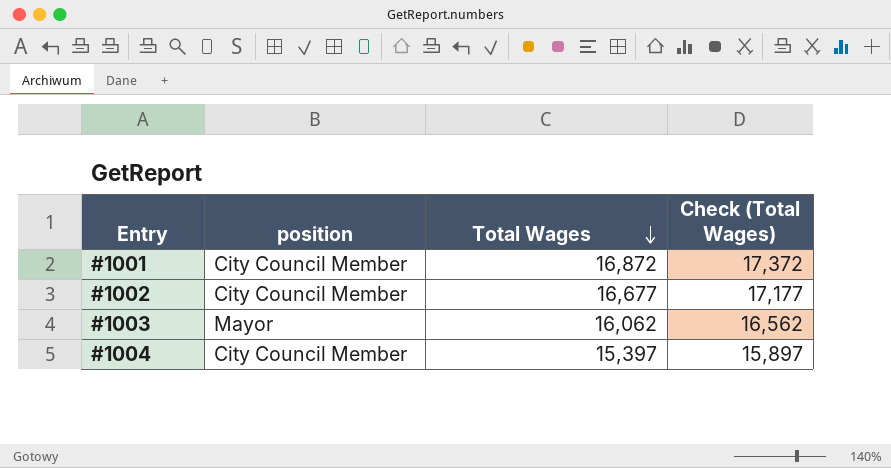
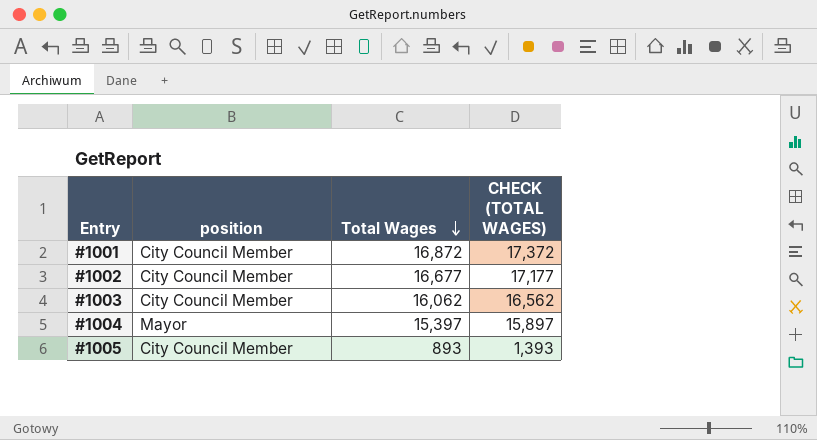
column name: Check (Total Wages) -> CHECK (TOTAL WAGES)
#1003 | position: Mayor -> City Council Member
#1004 | position: City Council Member -> Mayor
row #1005: none -> City Council Member | 893 | 1,393

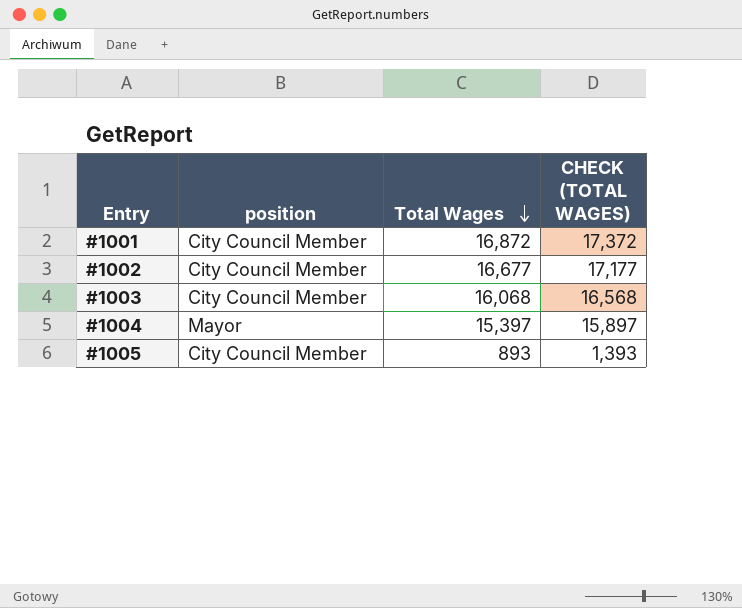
#1003 | Total Wages: 16,062 -> 16,068
#1003 | CHECK (TOTAL WAGES): 16,562 -> 16,568

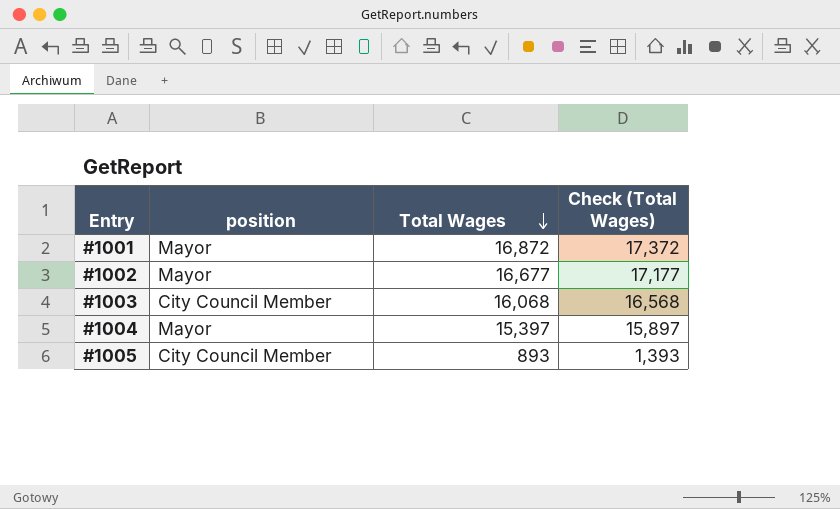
column name: CHECK (TOTAL WAGES) -> Check (Total Wages)
#1001 | position: City Council Member -> Mayor
#1002 | position: City Council Member -> Mayor

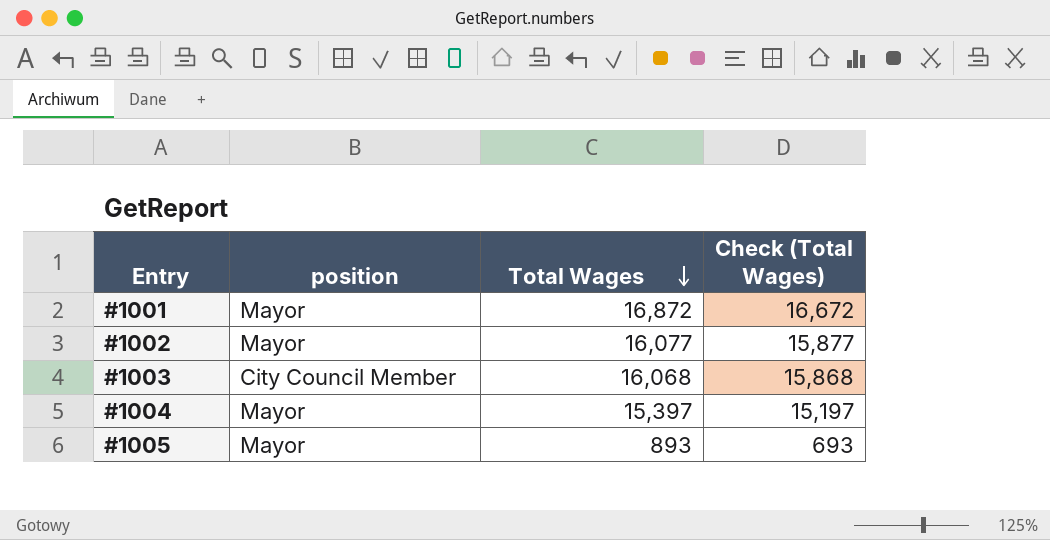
column Check (Total Wages) | formula: [Total Wages] + 500 -> [Total Wages] - 200
#1002 | Total Wages: 16,677 -> 16,077
#1005 | position: City Council Member -> Mayor

